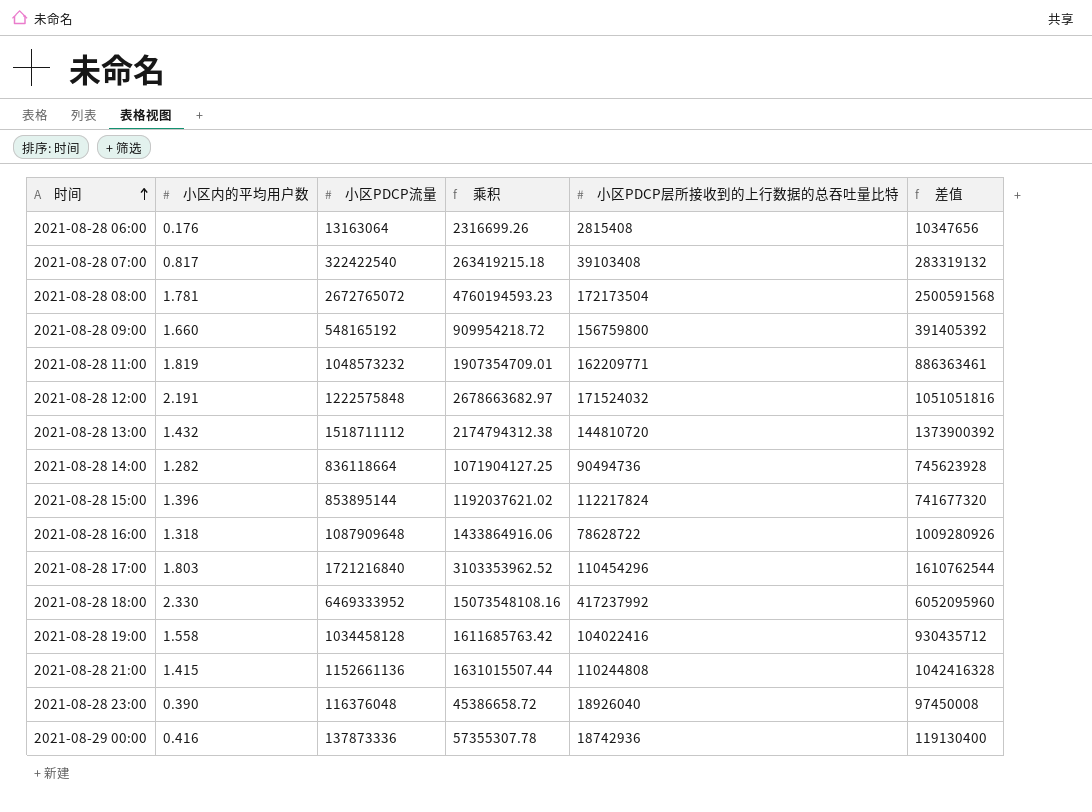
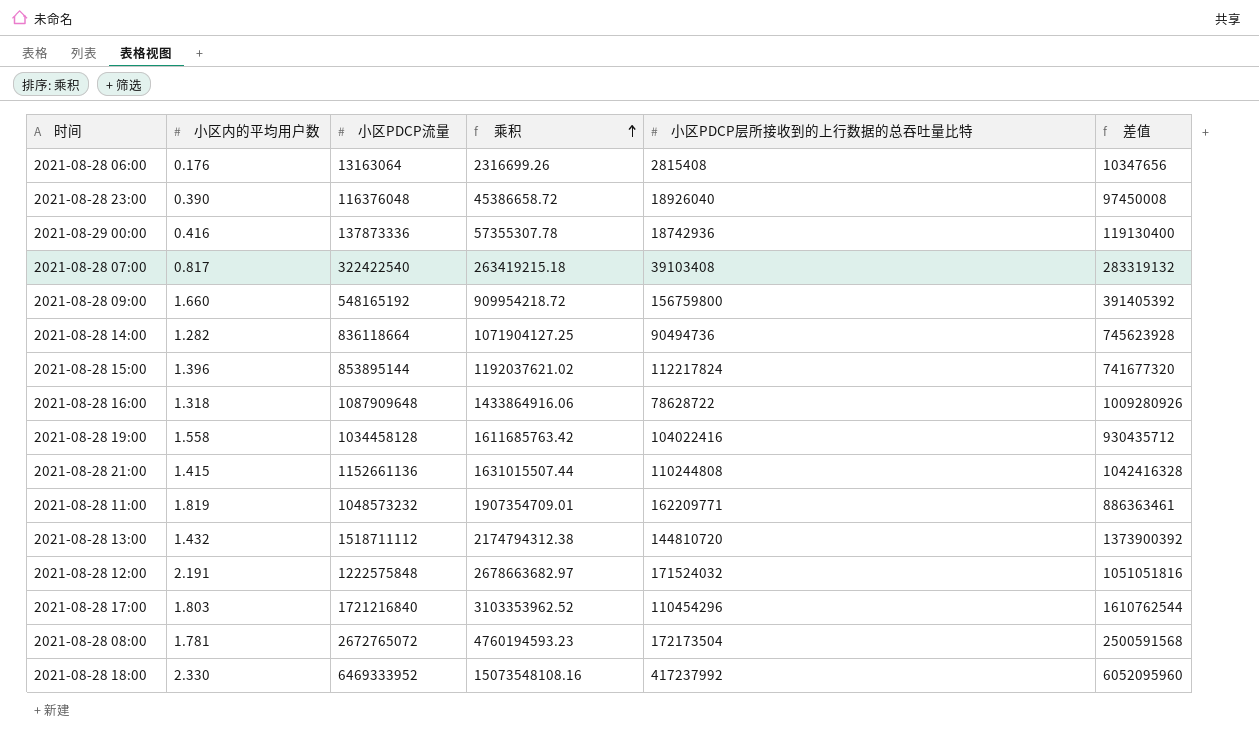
row order: 时间 ascending -> 乘积 ascending

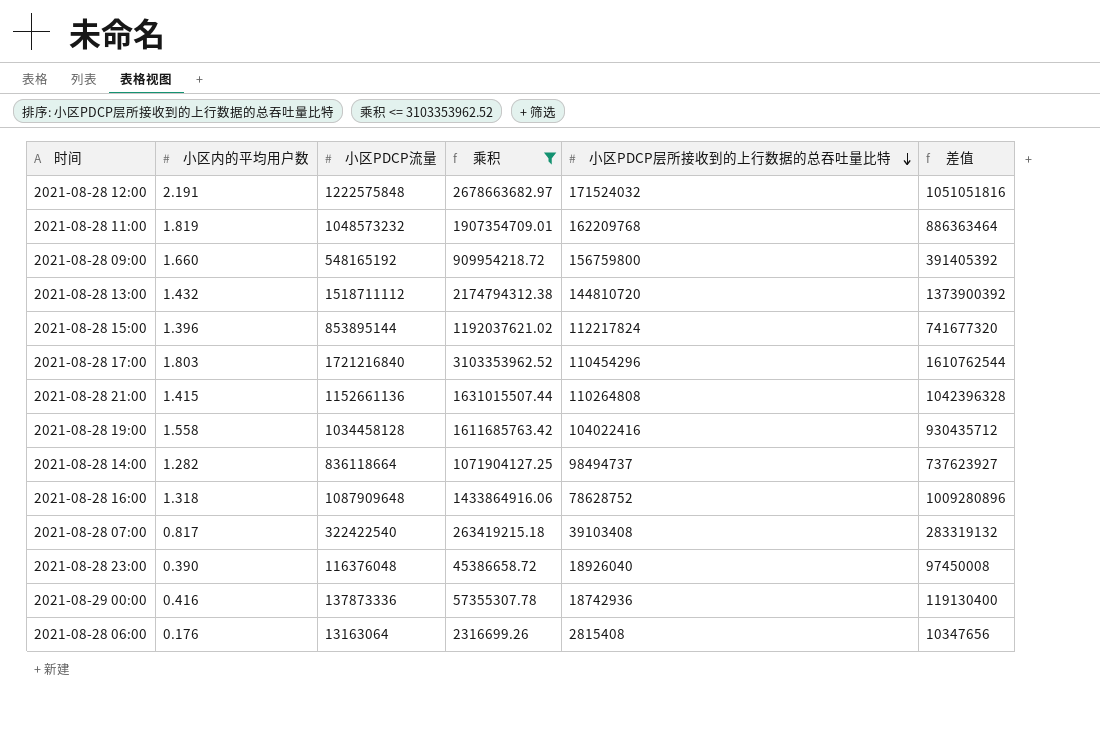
filter: none -> 乘积 <= 3103353962.52
row order: 乘积 ascending -> 小区PDCP层所接收到的上行数据的总吞吐量比特 descending
2021-08-28 11:00 | 小区PDCP层所接收到的上行数据的总吞吐量比特: 162209771 -> 162209768
2021-08-28 11:00 | 差值: 886363461 -> 886363464
2021-08-28 21:00 | 小区PDCP层所接收到的上行数据的总吞吐量比特: 110244808 -> 110264808
2021-08-28 21:00 | 差值: 1042416328 -> 1042396328
2021-08-28 14:00 | 小区PDCP层所接收到的上行数据的总吞吐量比特: 90494736 -> 98494737
2021-08-28 14:00 | 差值: 745623928 -> 737623927
2021-08-28 16:00 | 小区PDCP层所接收到的上行数据的总吞吐量比特: 78628722 -> 78628752
2021-08-28 16:00 | 差值: 1009280926 -> 1009280896

